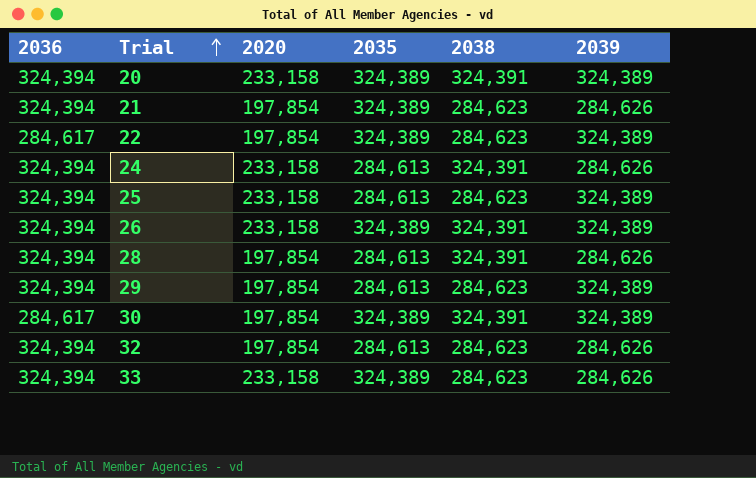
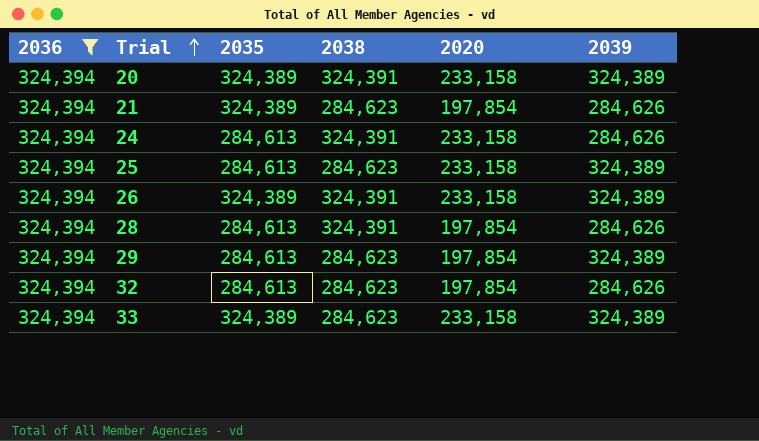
filter: none -> 2036 = 324,394
column 2020 | position: 3 -> 5
33 | 2039: 284,626 -> 324,389

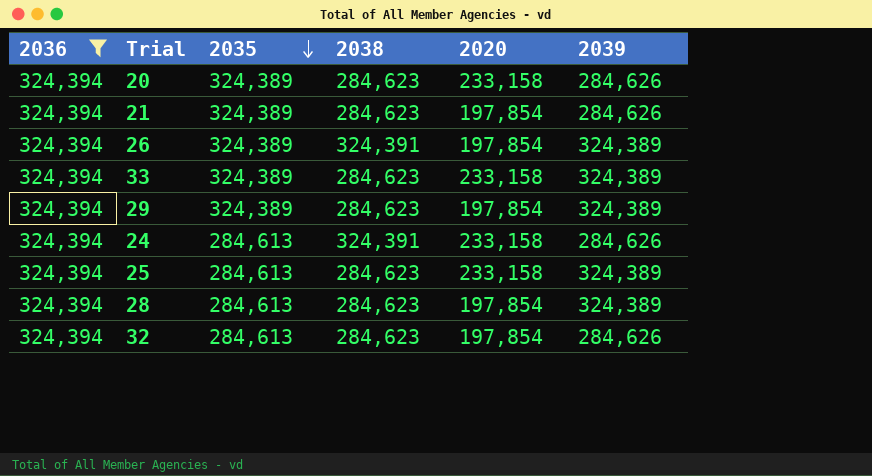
row order: Trial ascending -> 2035 descending
20 | 2038: 324,391 -> 284,623
20 | 2039: 324,389 -> 284,626
26 | 2020: 233,158 -> 197,854
29 | 2035: 284,613 -> 324,389
28 | 2038: 324,391 -> 284,623
28 | 2039: 284,626 -> 324,389

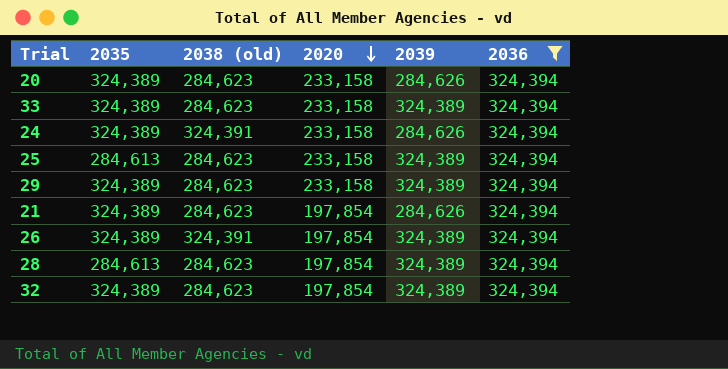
row order: 2035 descending -> 2020 descending
column name: 2038 -> 2038 (old)
column 2036 | position: 1 -> 6
24 | 2035: 284,613 -> 324,389
29 | 2020: 197,854 -> 233,158
32 | 2035: 284,613 -> 324,389
32 | 2039: 284,626 -> 324,389

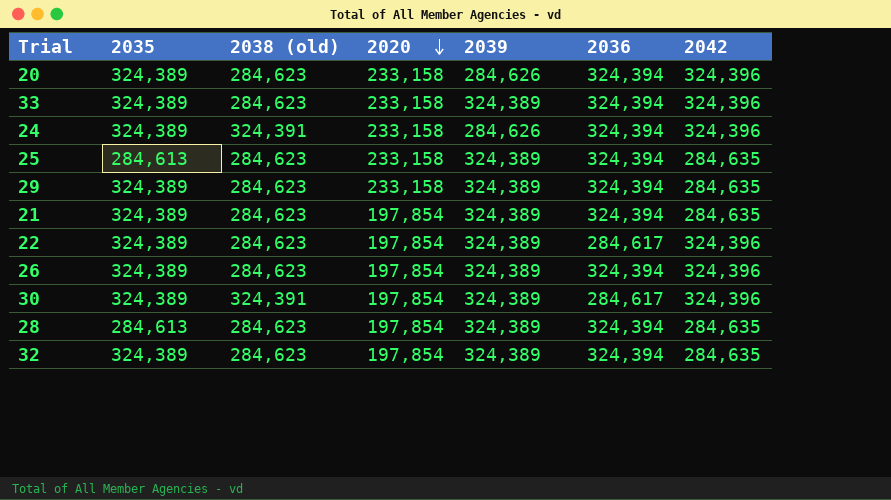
filter: 2036 = 324,394 -> none
column 2042 | position: none -> 7
21 | 2039: 284,626 -> 324,389
26 | 2038 (old): 324,391 -> 284,623

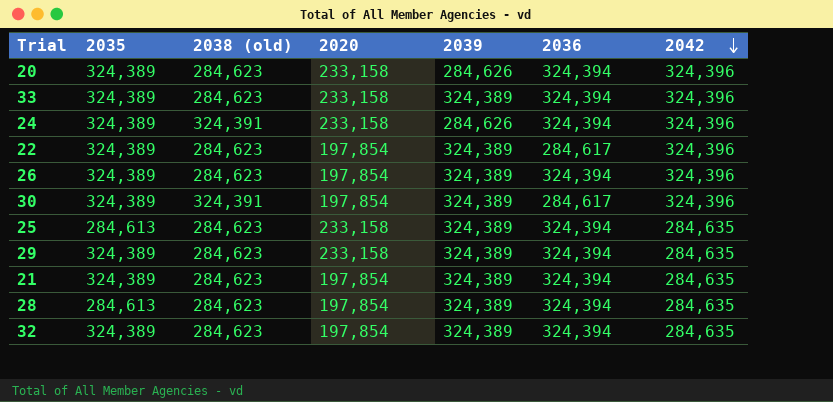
row order: 2020 descending -> 2042 descending

